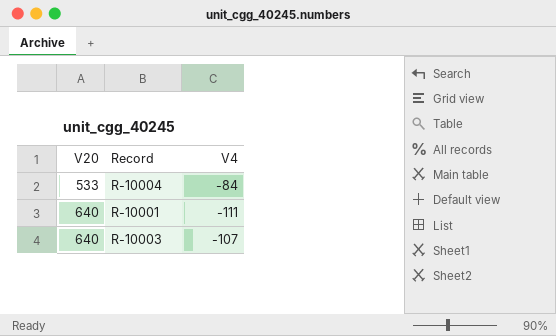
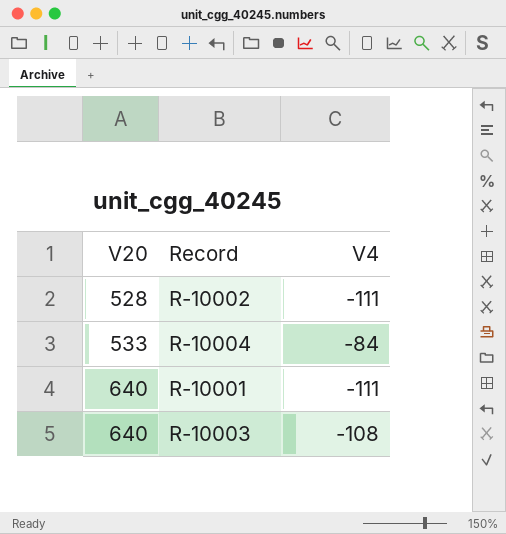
row R-10002: none -> 528 | -111
R-10003 | V4: -107 -> -108

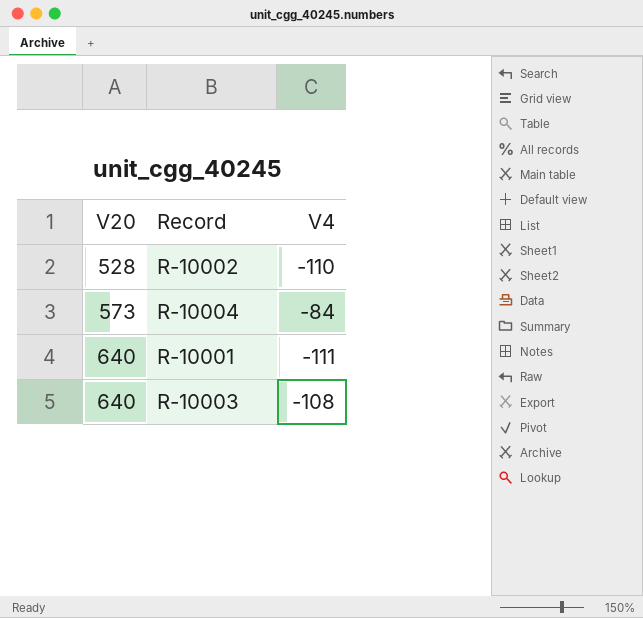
R-10002 | V4: -111 -> -110
R-10004 | V20: 533 -> 573

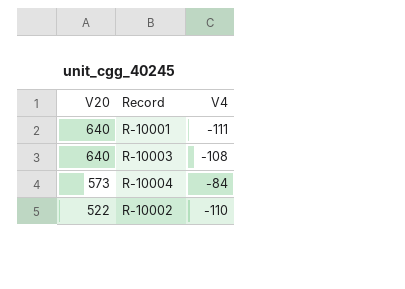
row order: V20 ascending -> V20 descending
R-10002 | V20: 528 -> 522

